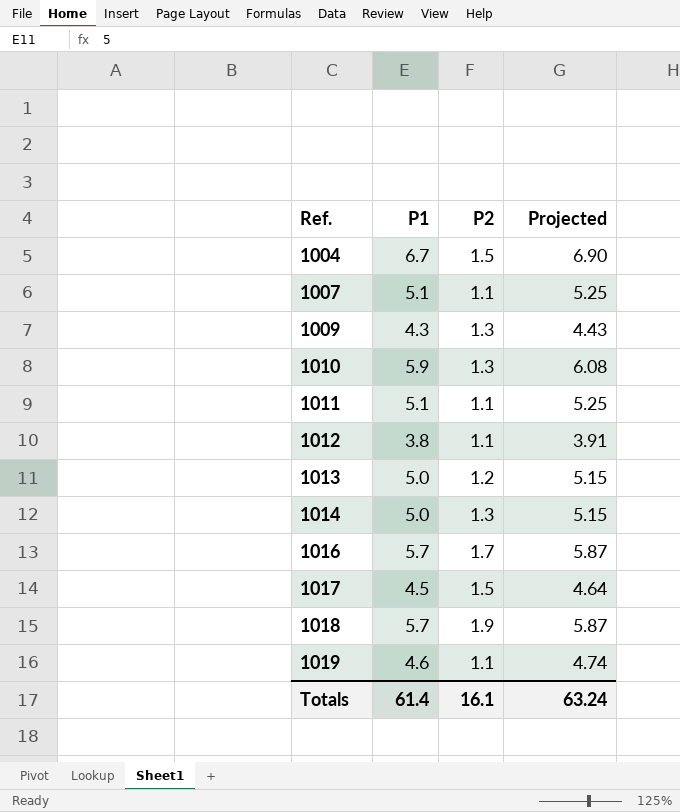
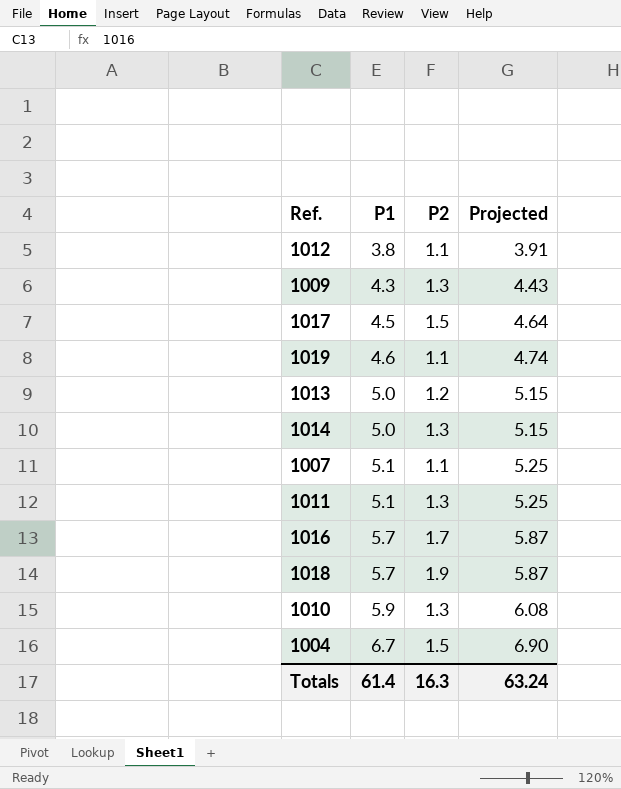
row order: Ref. ascending -> P1 ascending
1011 | P2: 1.1 -> 1.3
Totals | P2: 16.1 -> 16.3

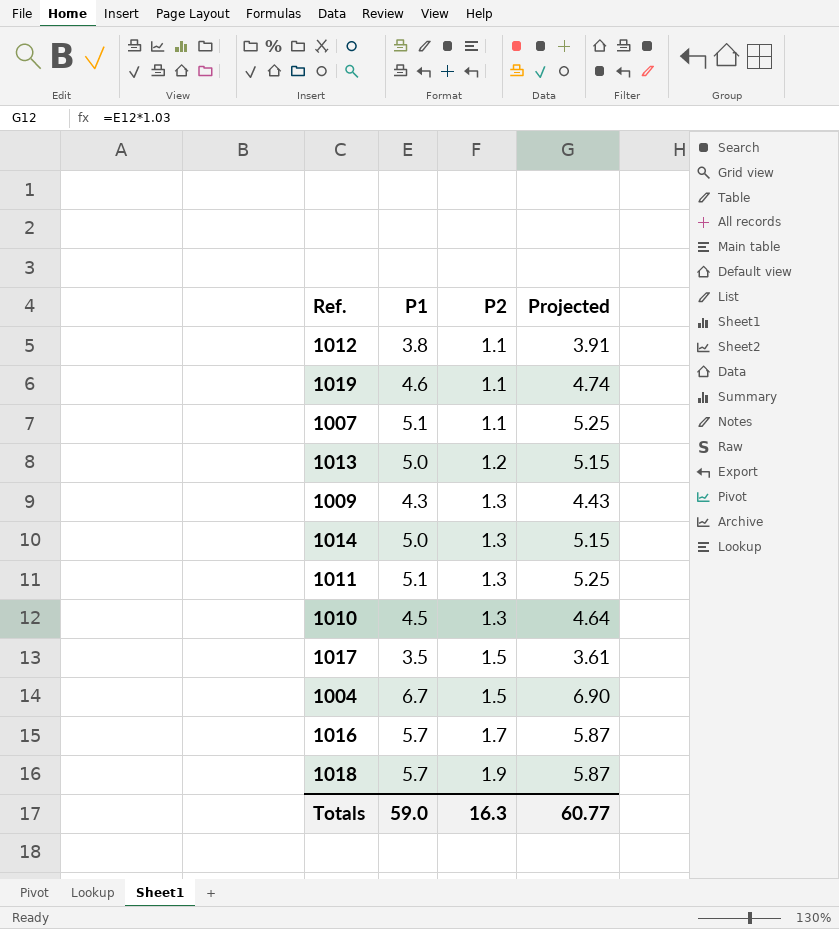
row order: P1 ascending -> P2 ascending
1010 | P1: 5.9 -> 4.5
1010 | Projected: 6.08 -> 4.64
1017 | P1: 4.5 -> 3.5
1017 | Projected: 4.64 -> 3.61
Totals | P1: 61.4 -> 59.0
Totals | Projected: 63.24 -> 60.77

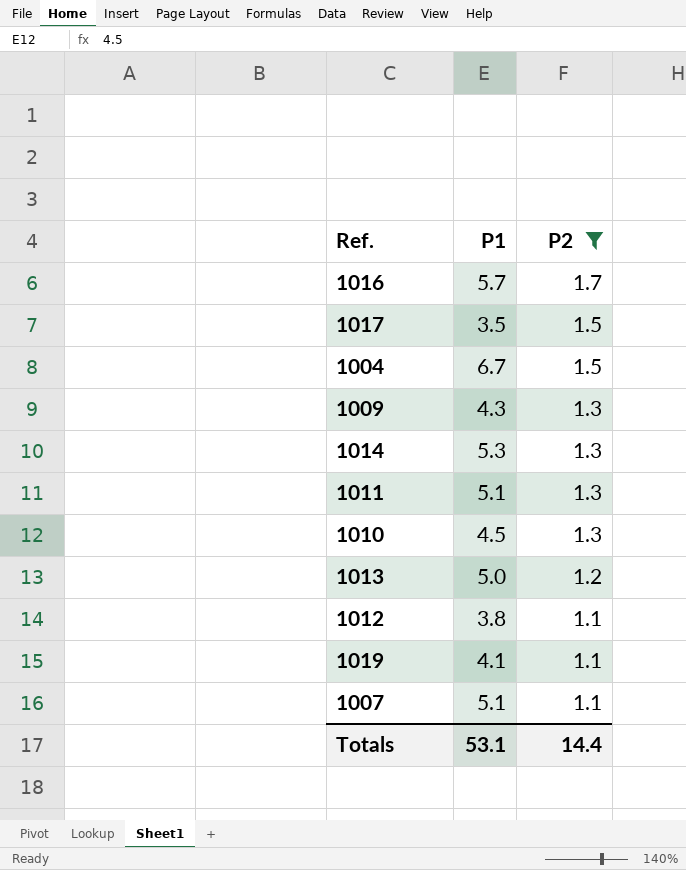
filter: none -> P2 != 1.9
row order: P2 ascending -> P2 descending
column Projected | formula: [P1] * 1.03 -> none
1014 | P1: 5.0 -> 5.3
1019 | P1: 4.6 -> 4.1
Totals | P1: 59.0 -> 53.1
Totals | P2: 16.3 -> 14.4

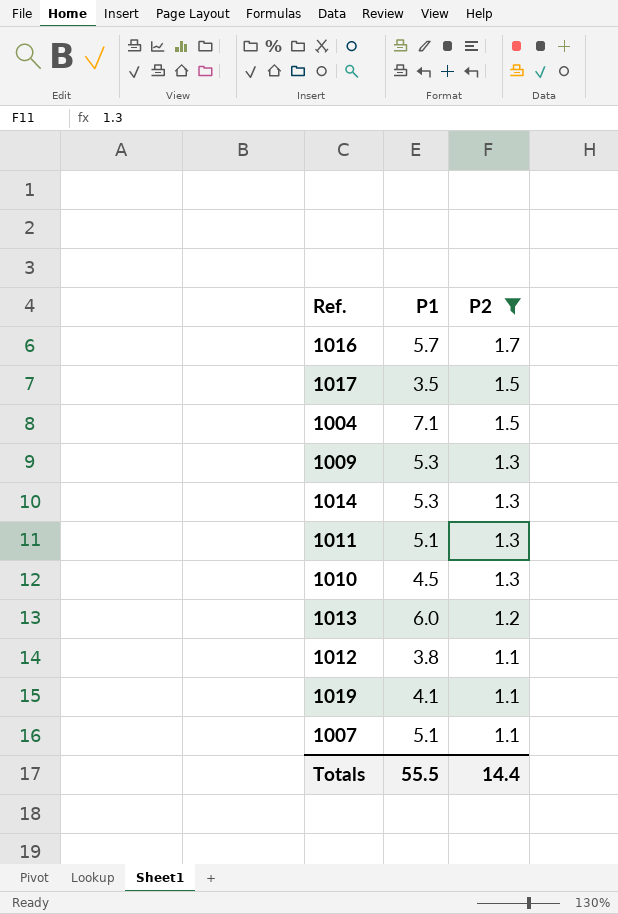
1004 | P1: 6.7 -> 7.1
1009 | P1: 4.3 -> 5.3
1013 | P1: 5.0 -> 6.0
Totals | P1: 53.1 -> 55.5

